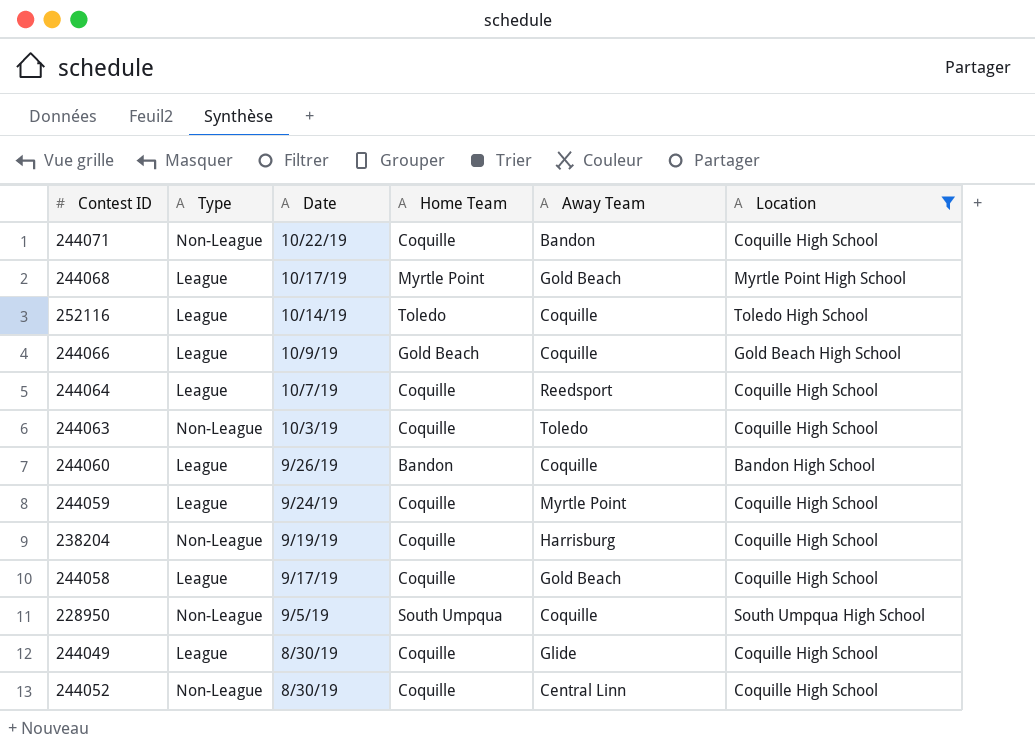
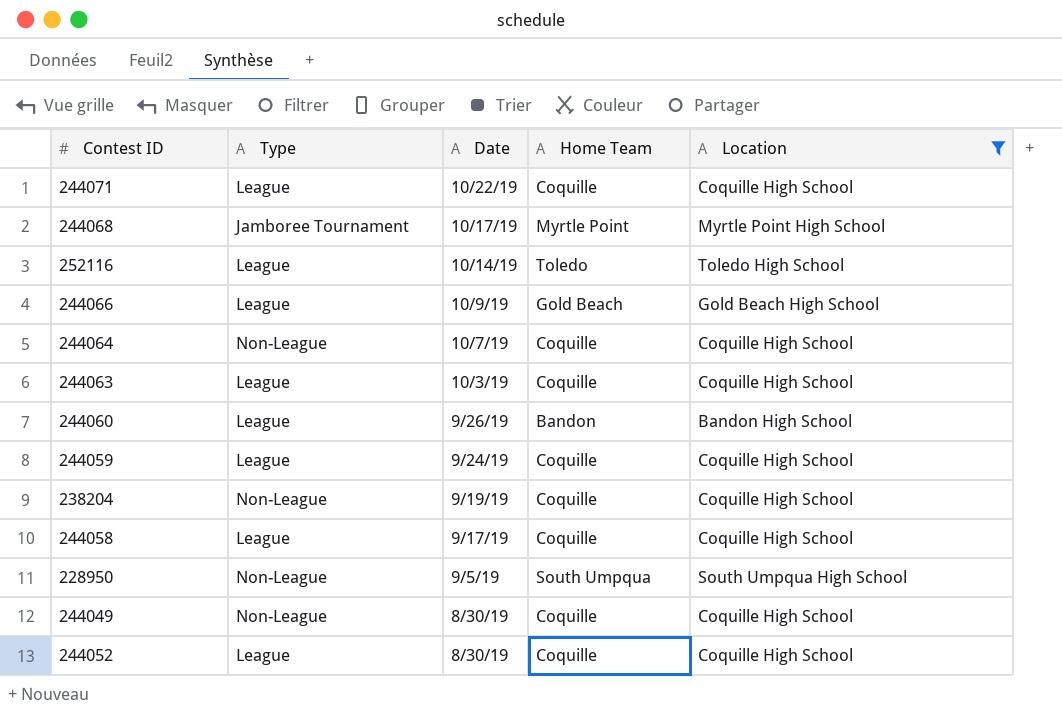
column Away Team | position: 5 -> none
244071 | Type: Non-League -> League
244068 | Type: League -> Jamboree Tournament
244064 | Type: League -> Non-League
244063 | Type: Non-League -> League
244049 | Type: League -> Non-League
244052 | Type: Non-League -> League

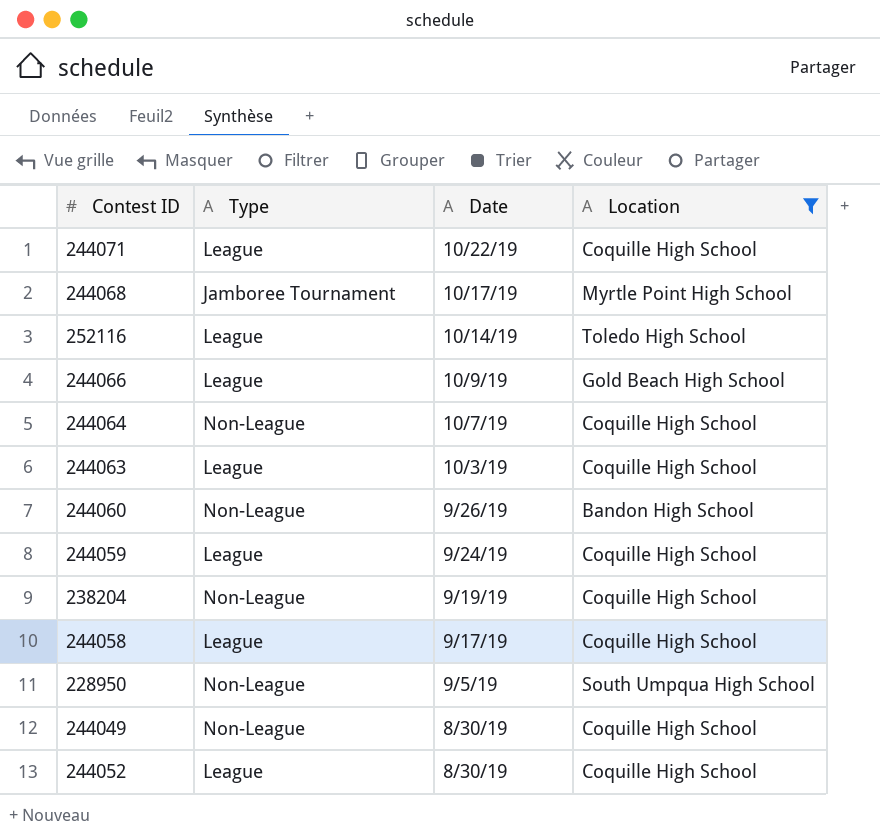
column Home Team | position: 4 -> none
244060 | Type: League -> Non-League

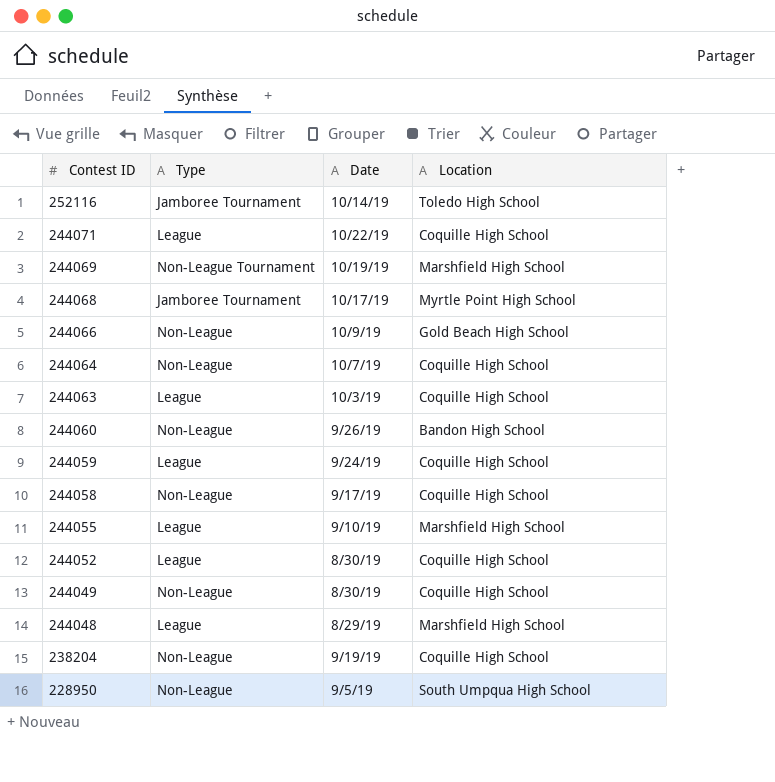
filter: Location != Marshfield High School -> none
row order: Date descending -> Contest ID descending
252116 | Type: League -> Jamboree Tournament
244066 | Type: League -> Non-League
244058 | Type: League -> Non-League

